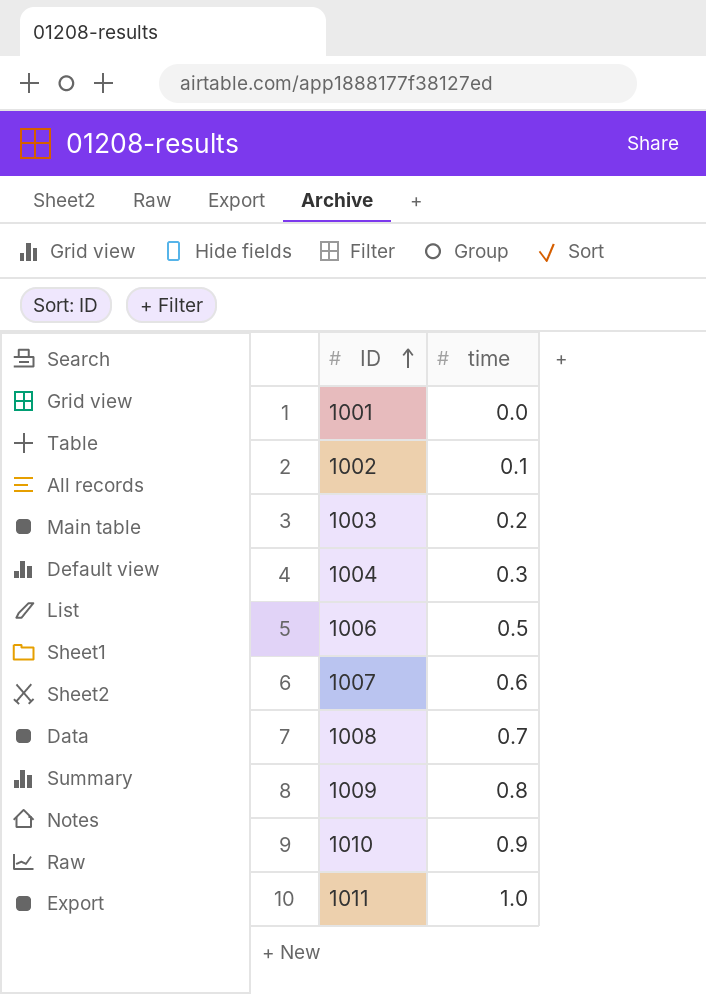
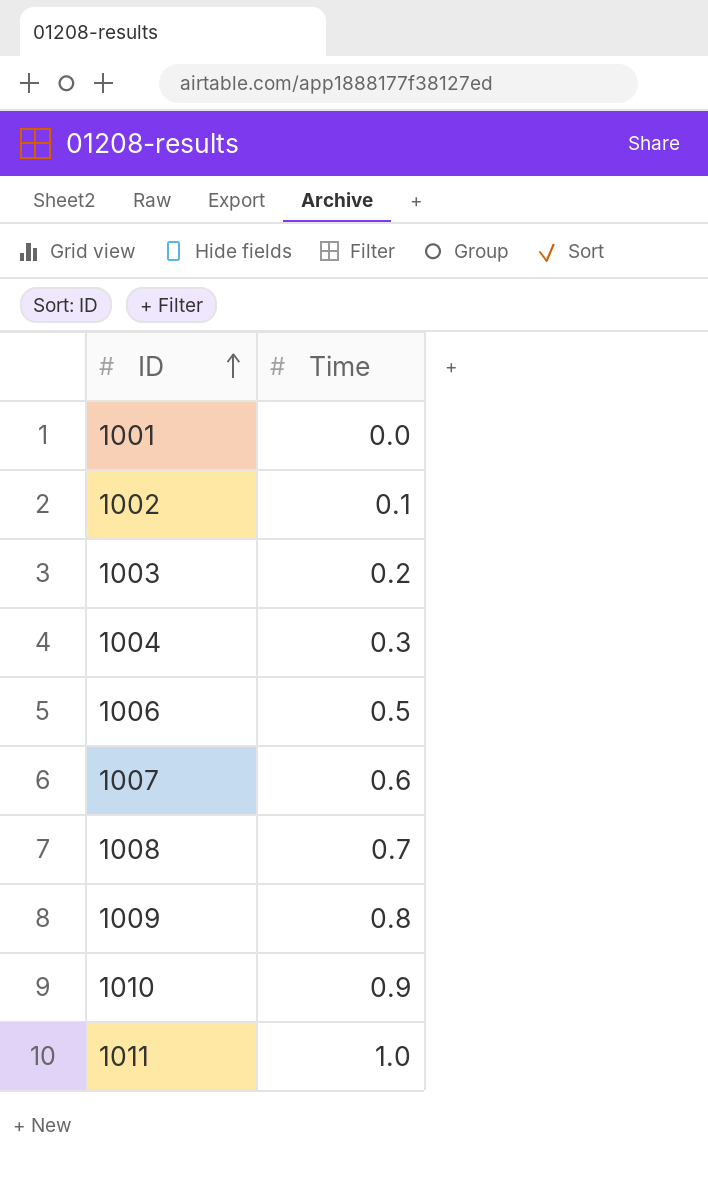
column name: time -> Time

